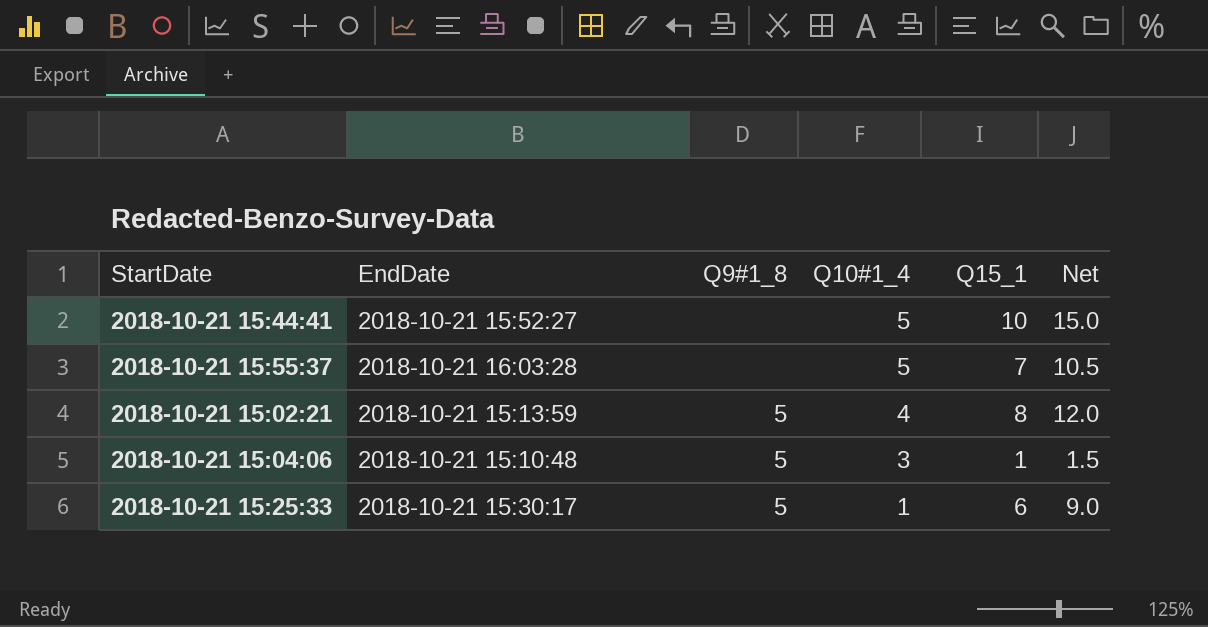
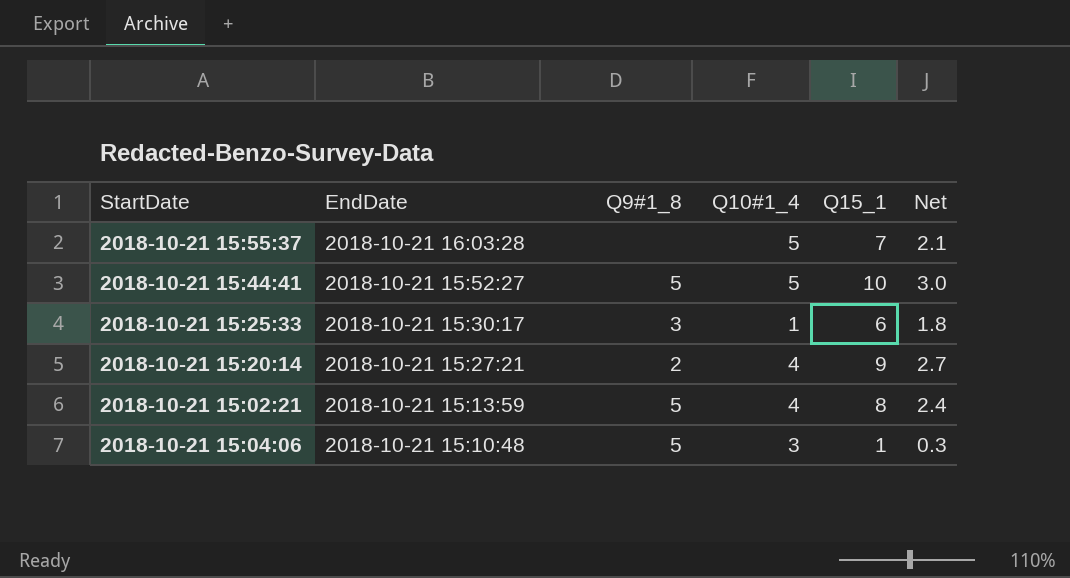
row order: Q10#1_4 descending -> EndDate descending
column Net | formula: [Q15_1] * 1.5 -> [Q15_1] * 0.3
2018-10-21 15:44:41 | Q9#1_8: none -> 5
2018-10-21 15:25:33 | Q9#1_8: 5 -> 3
row 2018-10-21 15:20:14: none -> 2018-10-21 15:27:21 | 2 | 4 | 9 | 2.7

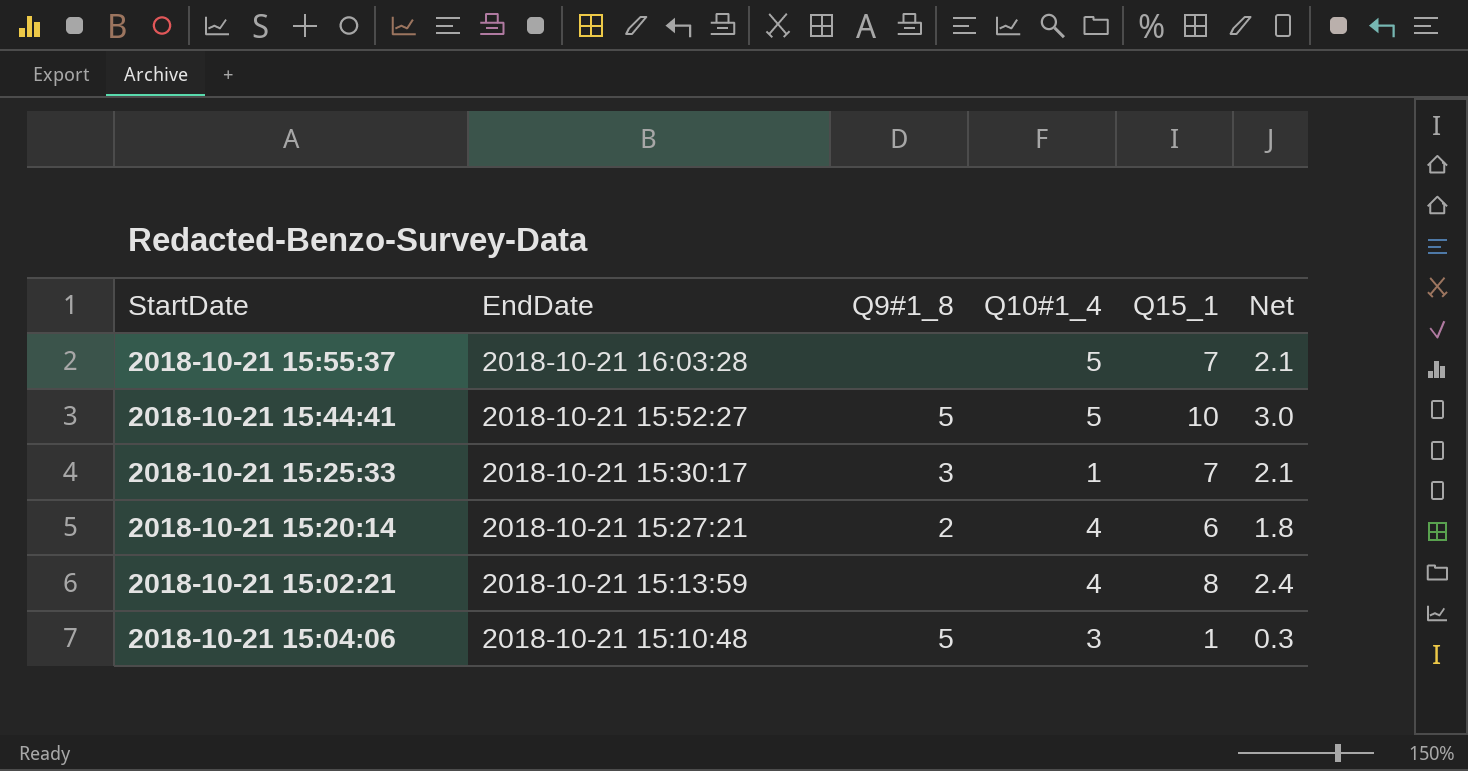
2018-10-21 15:25:33 | Q15_1: 6 -> 7
2018-10-21 15:25:33 | Net: 1.8 -> 2.1
2018-10-21 15:20:14 | Q15_1: 9 -> 6
2018-10-21 15:20:14 | Net: 2.7 -> 1.8
2018-10-21 15:02:21 | Q9#1_8: 5 -> none

